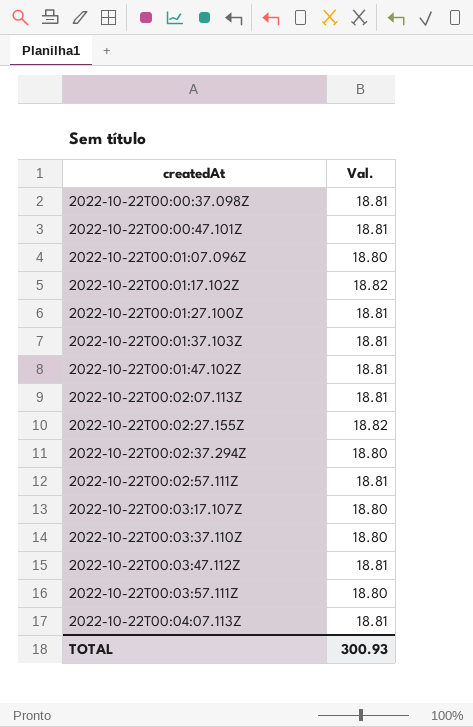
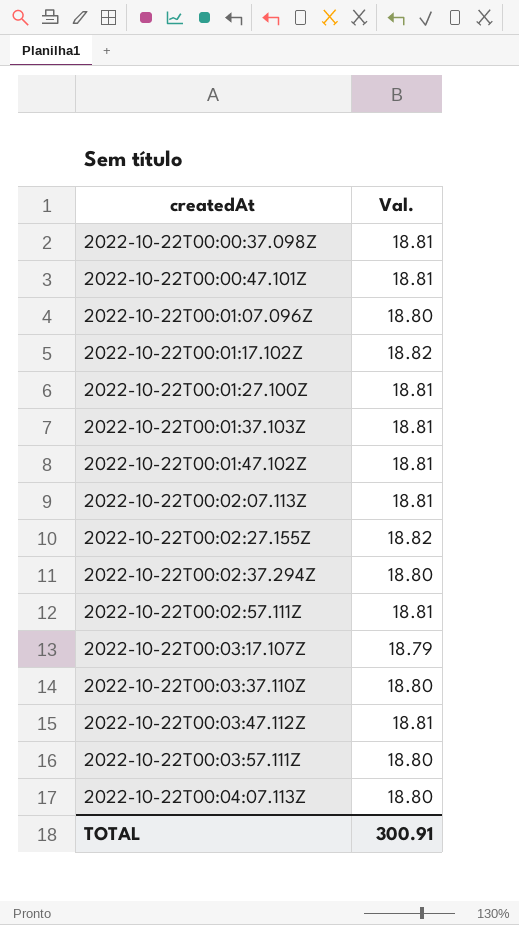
2022-10-22T00:03:17.107Z | Val.: 18.80 -> 18.79
2022-10-22T00:04:07.113Z | Val.: 18.81 -> 18.80
TOTAL | Val.: 300.93 -> 300.91

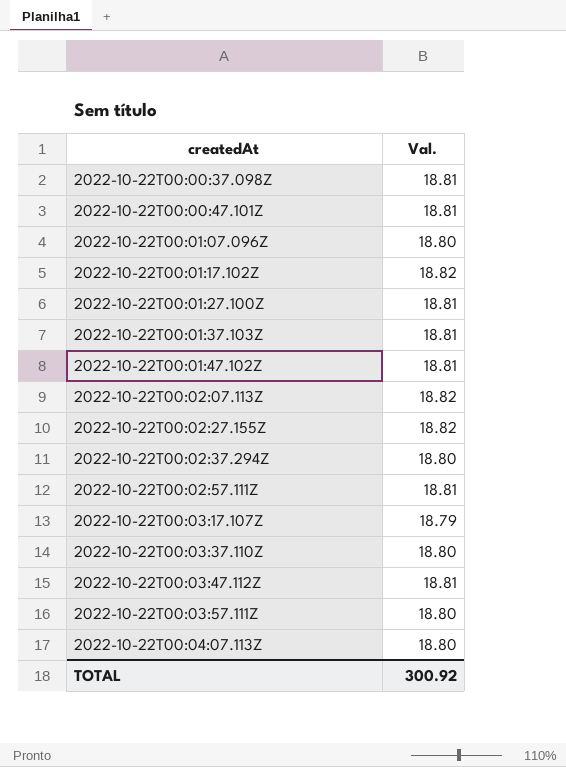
2022-10-22T00:02:07.113Z | Val.: 18.81 -> 18.82
TOTAL | Val.: 300.91 -> 300.92

